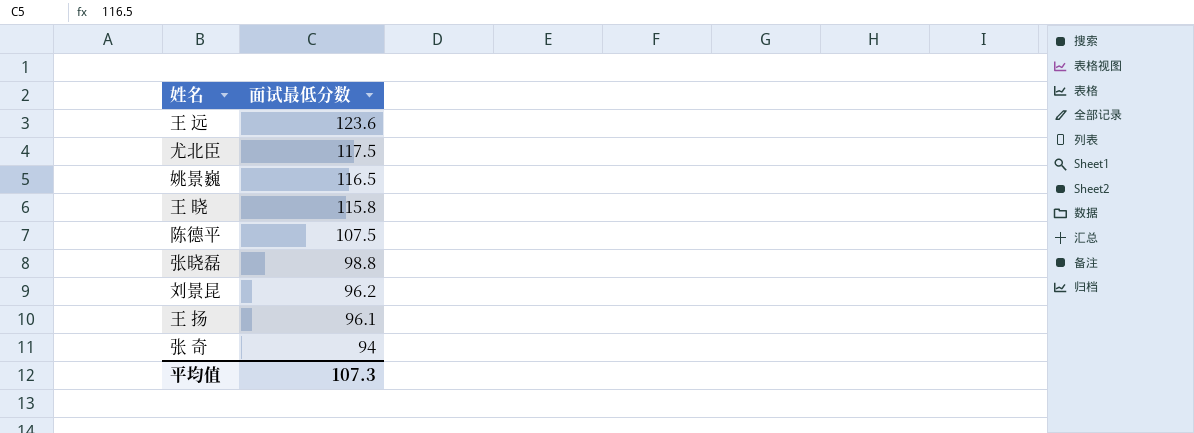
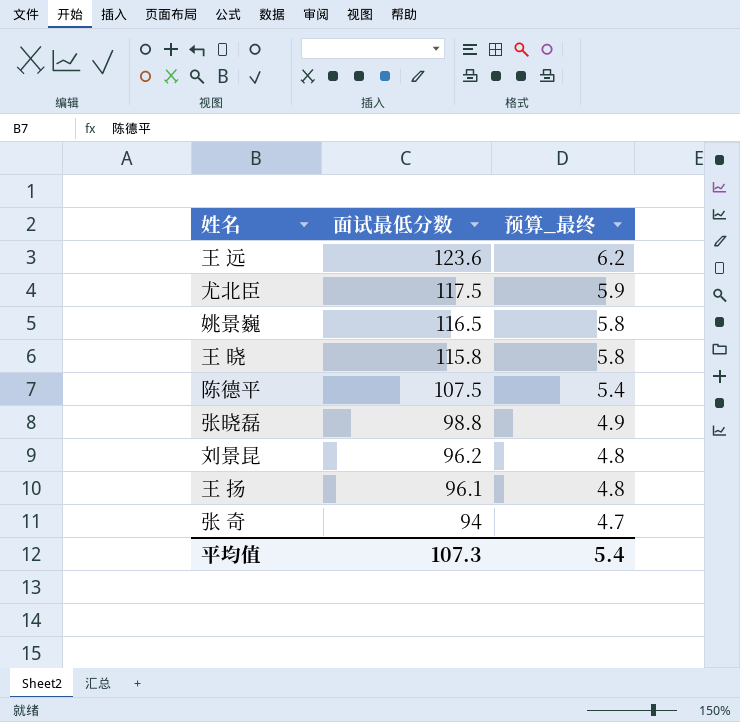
column 预算_最终 | formula: none -> [面试最低分数] * 0.05

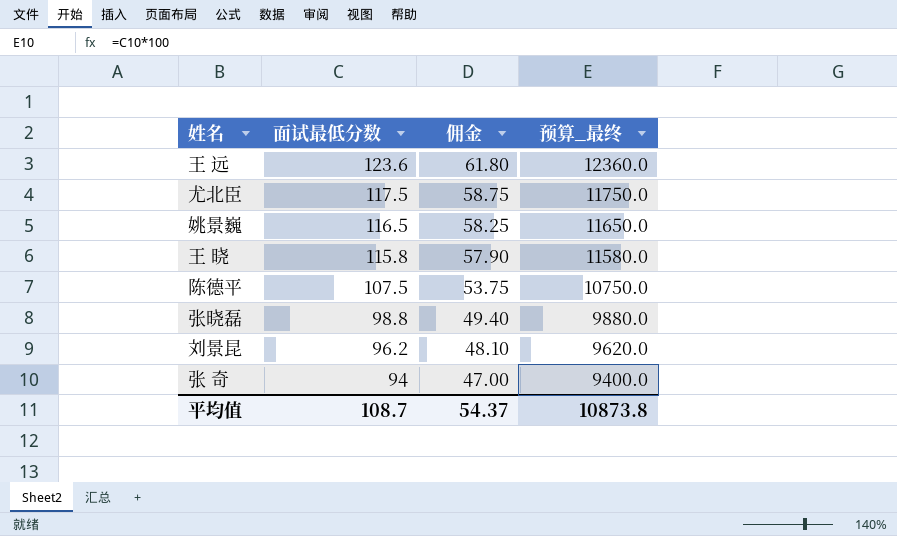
column 佣金 | formula: none -> [面试最低分数] * 0.5
column 预算_最终 | formula: [面试最低分数] * 0.05 -> [面试最低分数] * 100
row 王 扬: 96.1 | 4.8 -> none
平均值 | 面试最低分数: 107.3 -> 108.7
平均值 | 预算_最终: 5.4 -> 10873.8

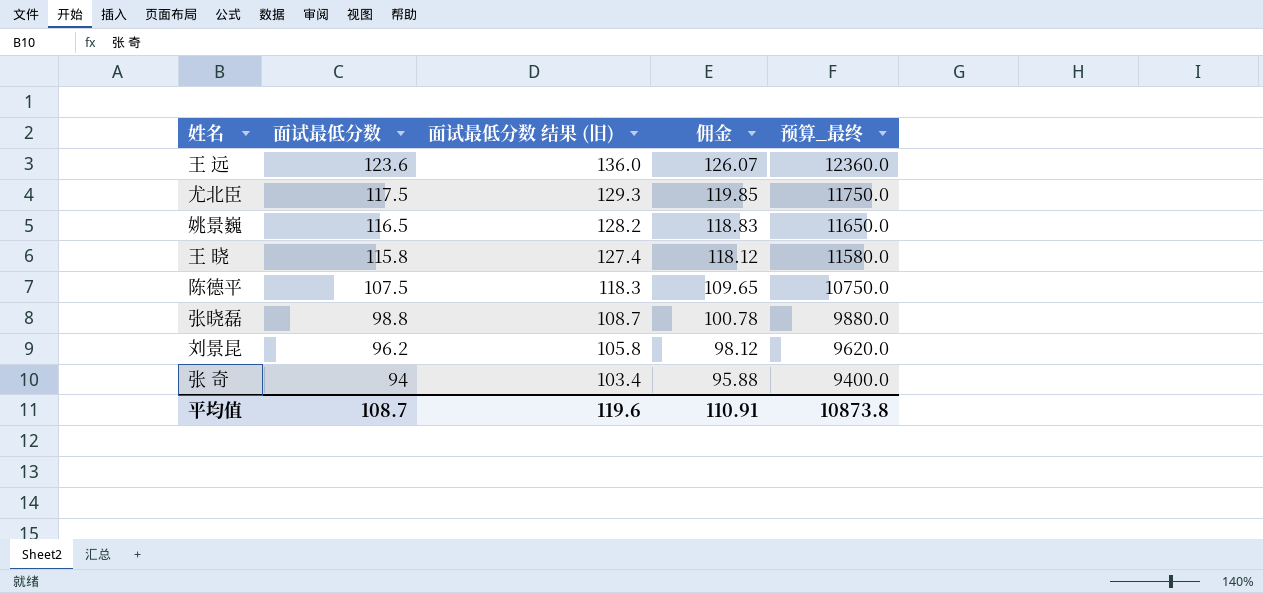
column 面试最低分数 结果 (旧) | formula: none -> [面试最低分数] * 1.1
column 佣金 | formula: [面试最低分数] * 0.5 -> [面试最低分数] * 1.02
平均值 | 佣金: 54.37 -> 110.91

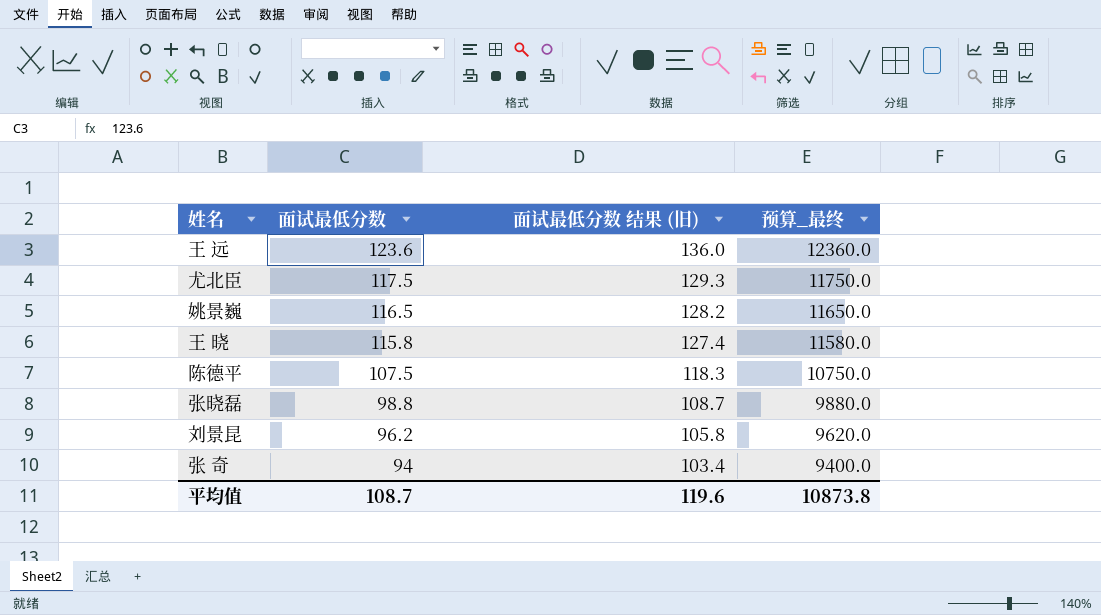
column 佣金 | formula: [面试最低分数] * 1.02 -> none

